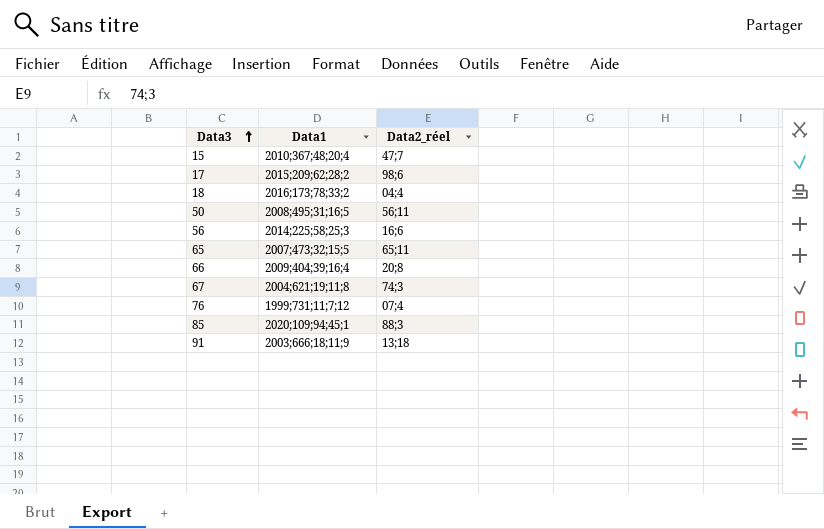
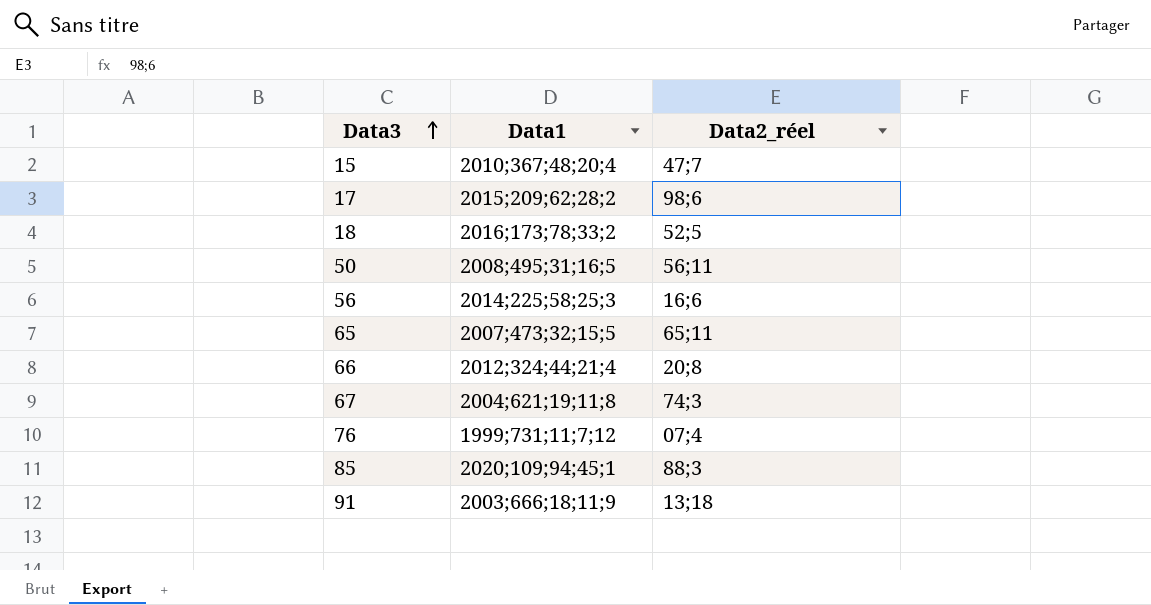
18 | Data2_réel: 04;4 -> 52;5
66 | Data1: 2009;404;39;16;4 -> 2012;324;44;21;4

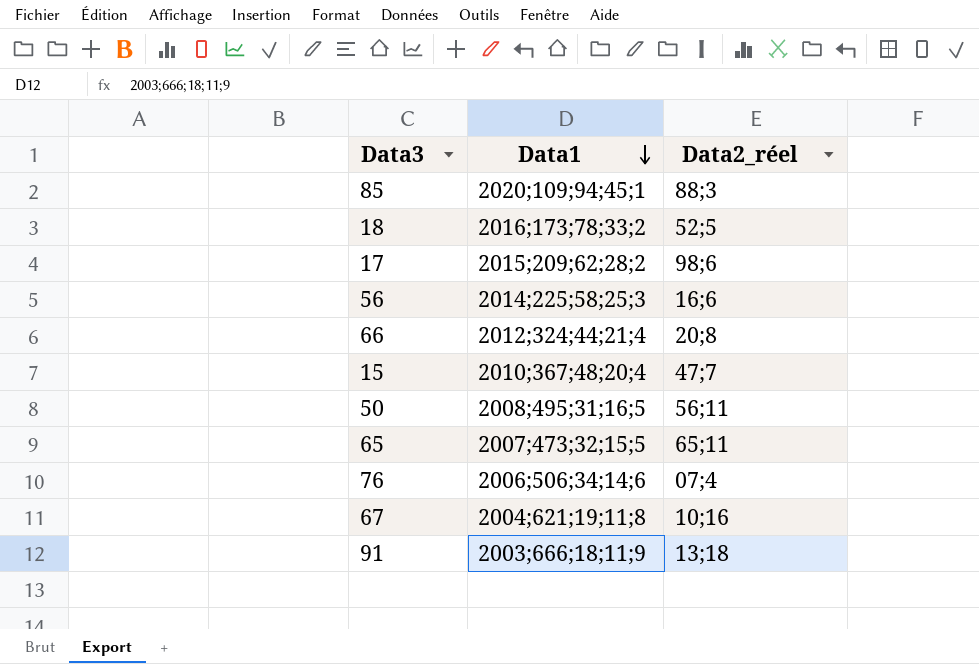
row order: Data3 ascending -> Data1 descending
76 | Data1: 1999;731;11;7;12 -> 2006;506;34;14;6
67 | Data2_réel: 74;3 -> 10;16

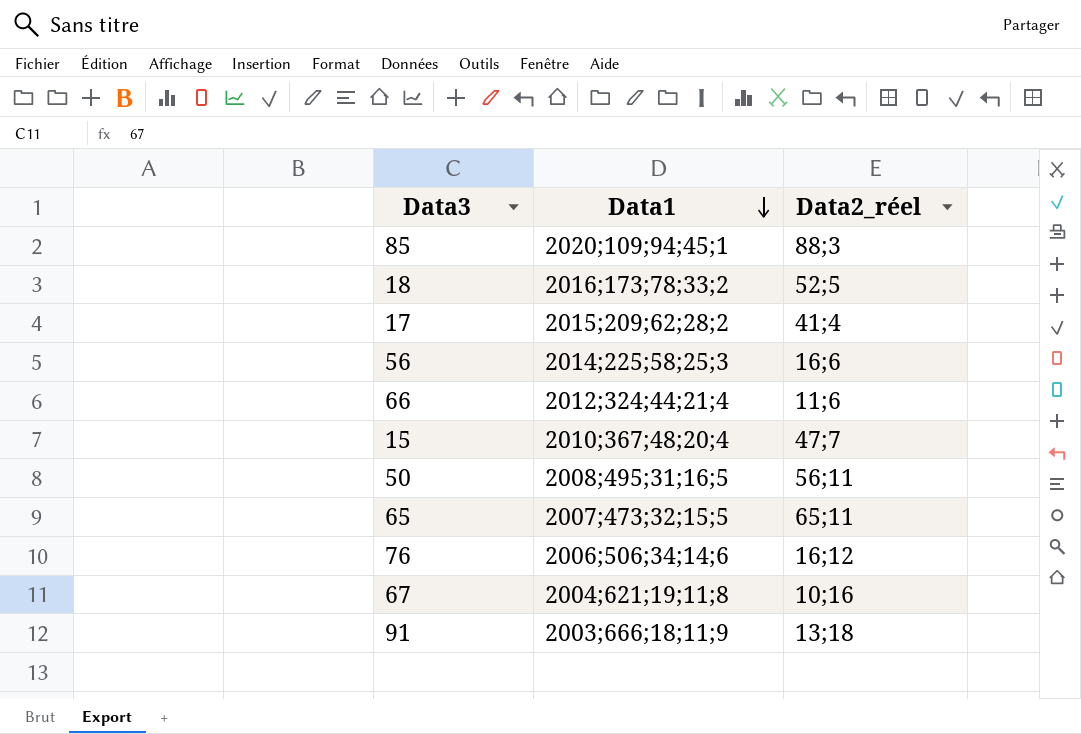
17 | Data2_réel: 98;6 -> 41;4
66 | Data2_réel: 20;8 -> 11;6
76 | Data2_réel: 07;4 -> 16;12

